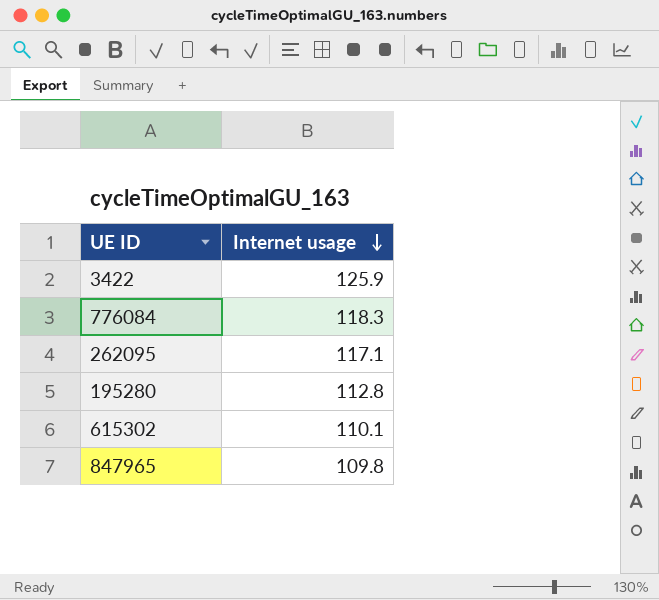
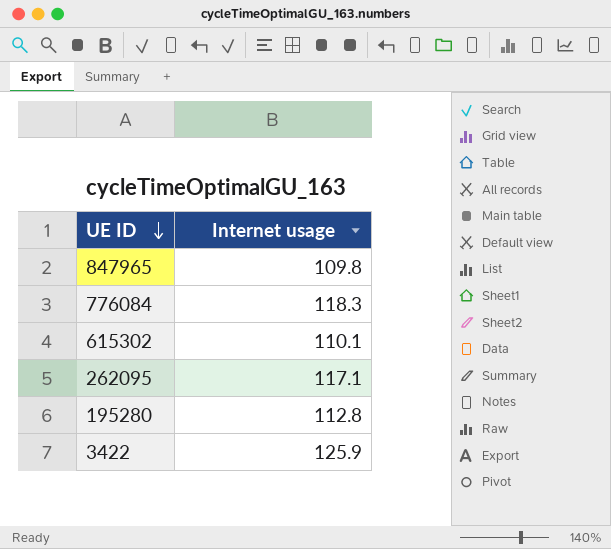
row order: Internet usage descending -> UE ID descending

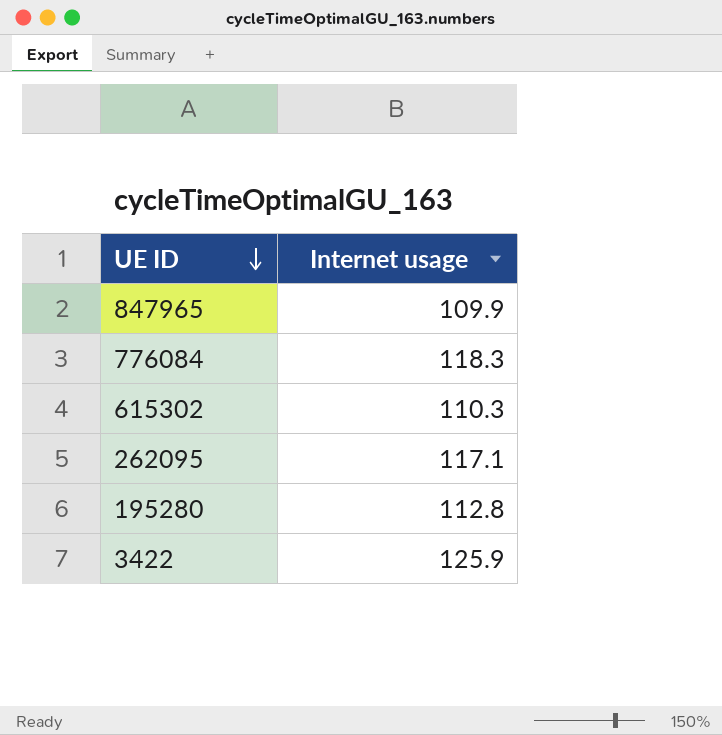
847965 | Internet usage: 109.8 -> 109.9
615302 | Internet usage: 110.1 -> 110.3

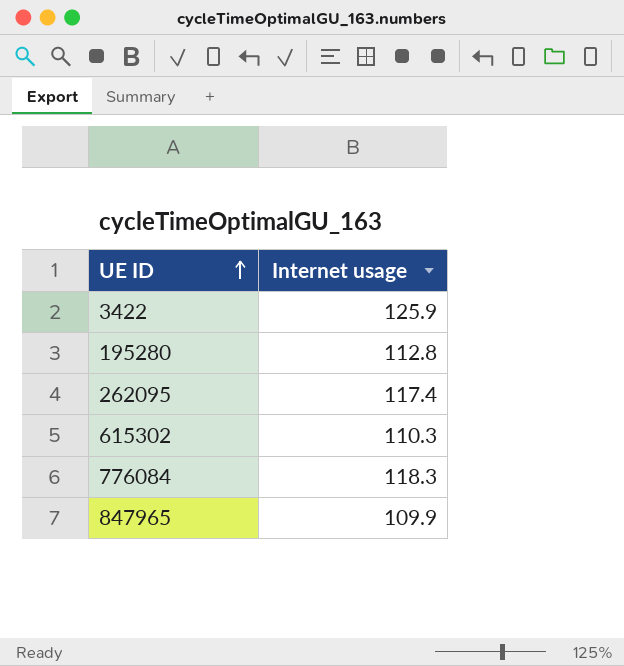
row order: UE ID descending -> UE ID ascending
262095 | Internet usage: 117.1 -> 117.4

